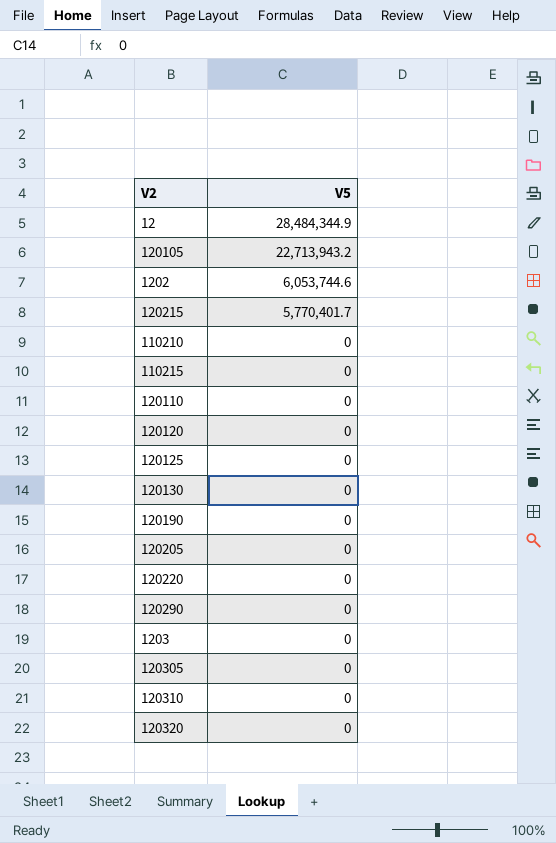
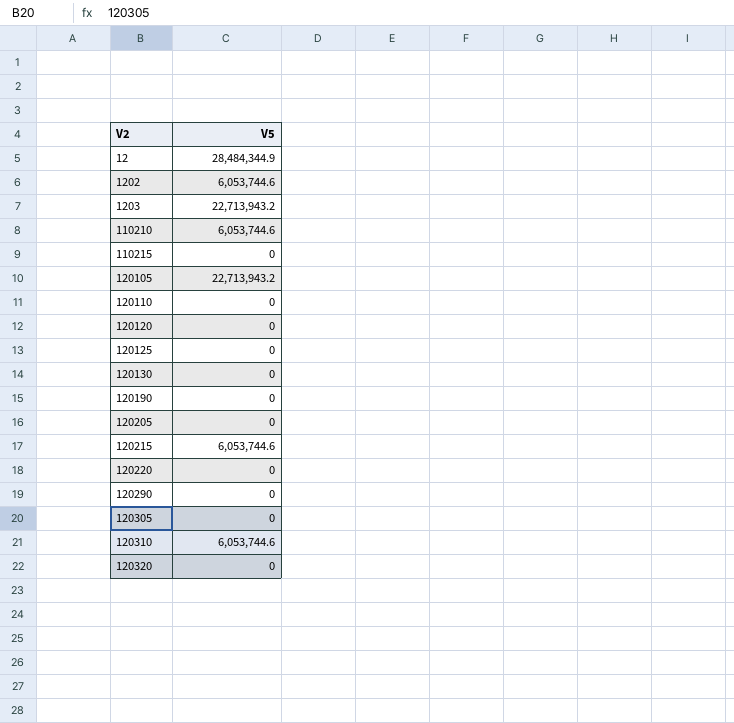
row order: V5 descending -> V2 ascending
1203 | V5: 0 -> 22,713,943.2
110210 | V5: 0 -> 6,053,744.6
120215 | V5: 5,770,401.7 -> 6,053,744.6
120310 | V5: 0 -> 6,053,744.6

